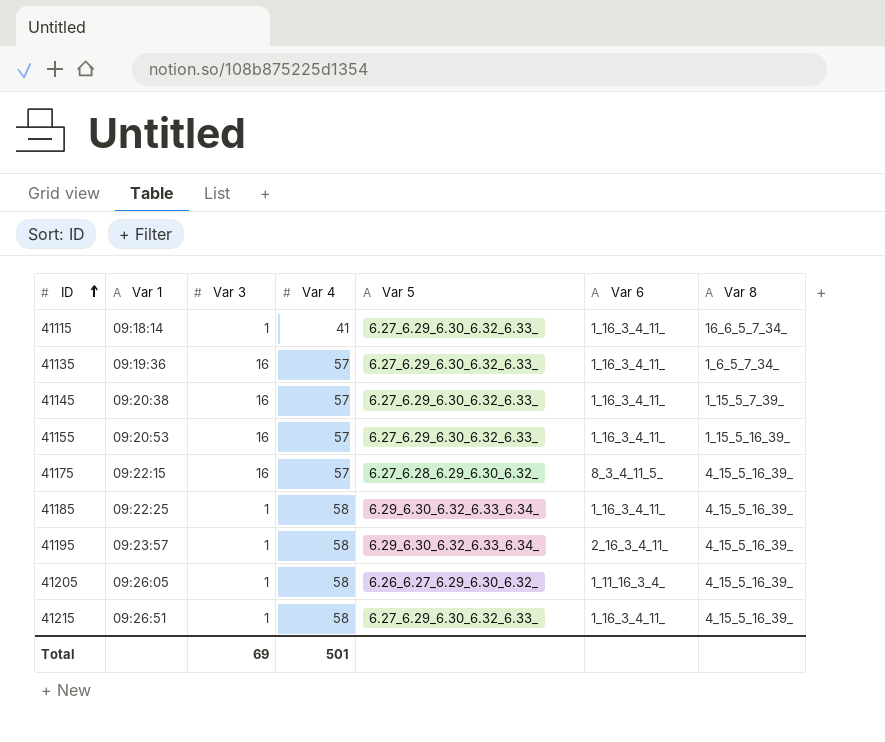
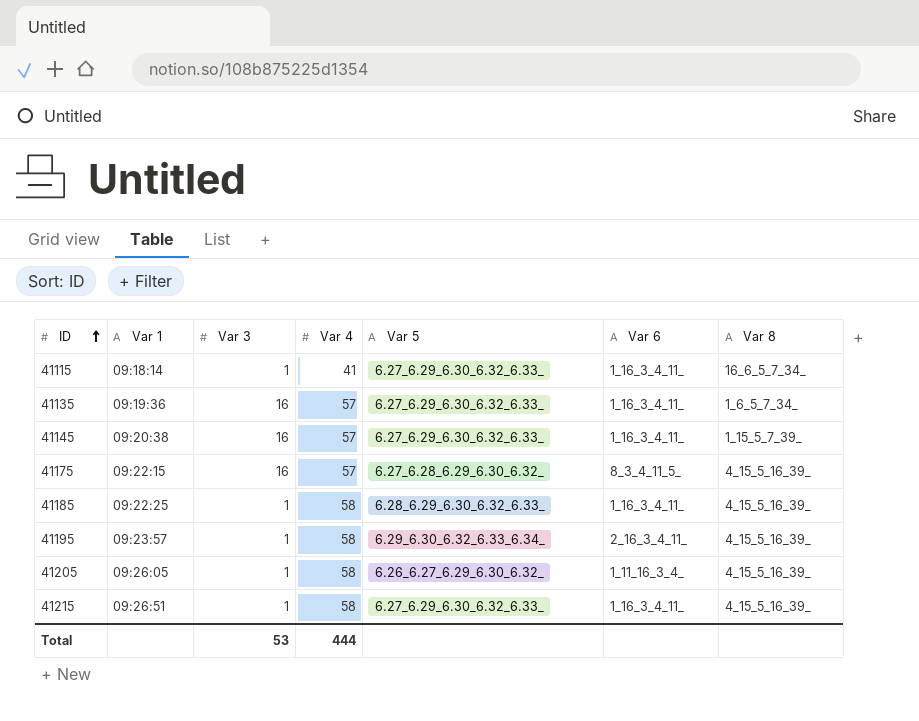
row 41155: 09:20:53 | 16 | 57 | 6.27_6.29_6.30_6.32_6.33_ | 1_16_3_4_11_ | 1_15_5_16_39_ -> none
41185 | Var 5: 6.29_6.30_6.32_6.33_6.34_ -> 6.28_6.29_6.30_6.32_6.33_
Total | Var 3: 69 -> 53
Total | Var 4: 501 -> 444

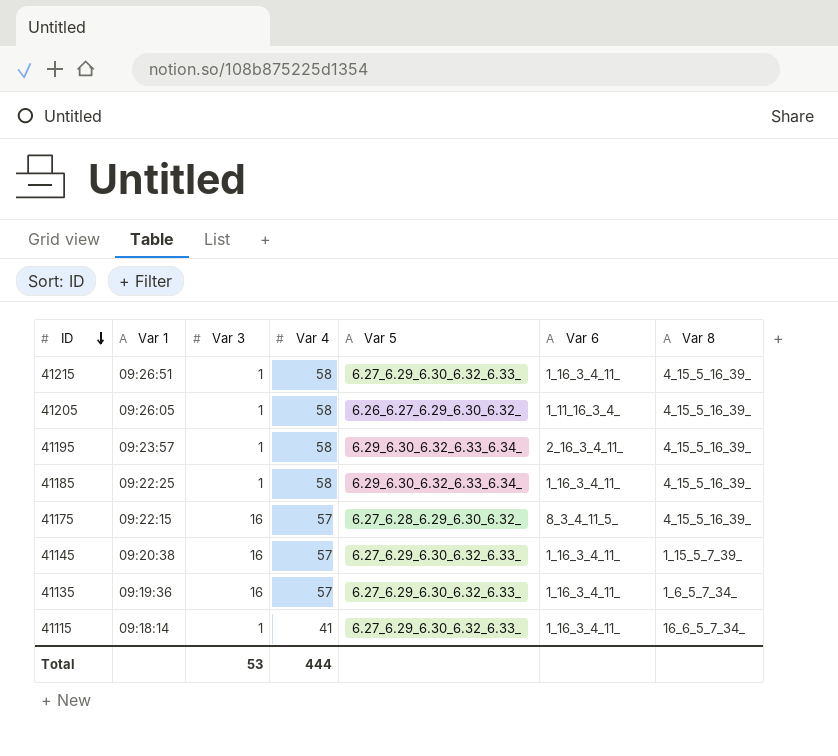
row order: ID ascending -> ID descending
41185 | Var 5: 6.28_6.29_6.30_6.32_6.33_ -> 6.29_6.30_6.32_6.33_6.34_

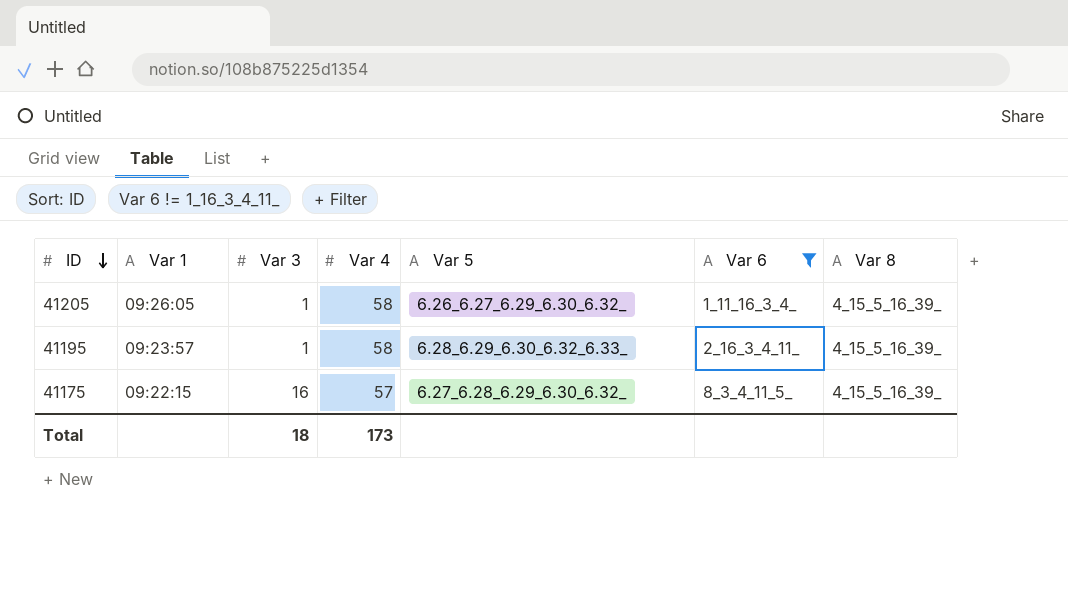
filter: none -> Var 6 != 1_16_3_4_11_
41195 | Var 5: 6.29_6.30_6.32_6.33_6.34_ -> 6.28_6.29_6.30_6.32_6.33_
Total | Var 3: 53 -> 18
Total | Var 4: 444 -> 173

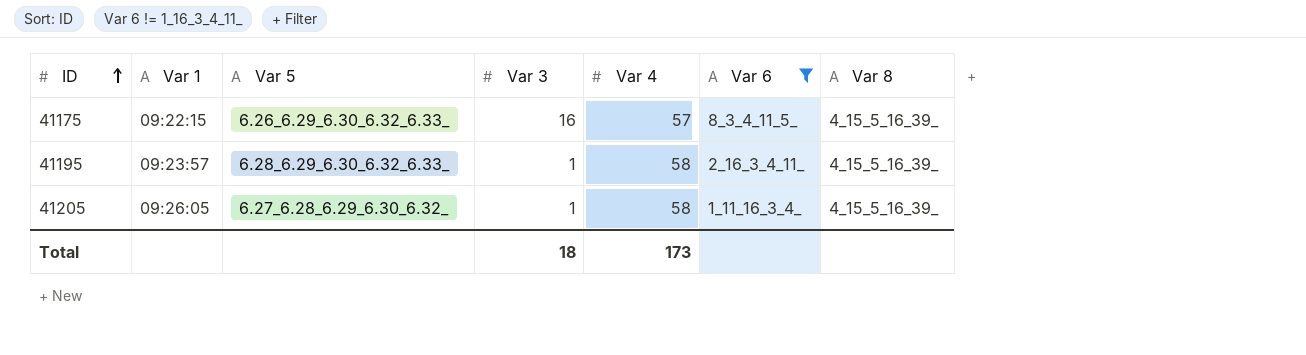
row order: ID descending -> ID ascending
column Var 5 | position: 5 -> 3
41175 | Var 5: 6.27_6.28_6.29_6.30_6.32_ -> 6.26_6.29_6.30_6.32_6.33_
41205 | Var 5: 6.26_6.27_6.29_6.30_6.32_ -> 6.27_6.28_6.29_6.30_6.32_

